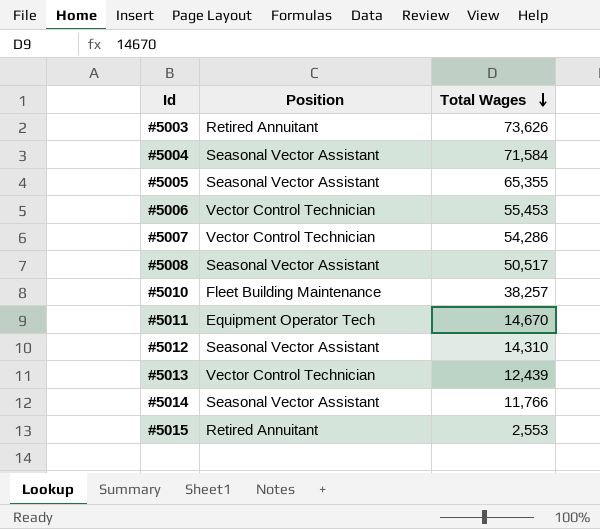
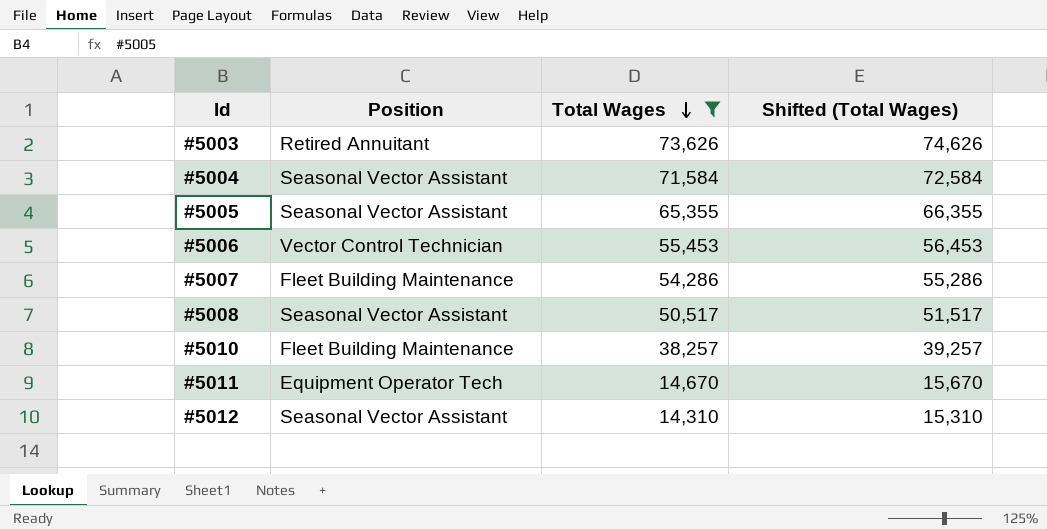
filter: none -> Total Wages >= 14,310
column Shifted (Total Wages) | formula: none -> [Total Wages] + 1000
#5007 | Position: Vector Control Technician -> Fleet Building Maintenance

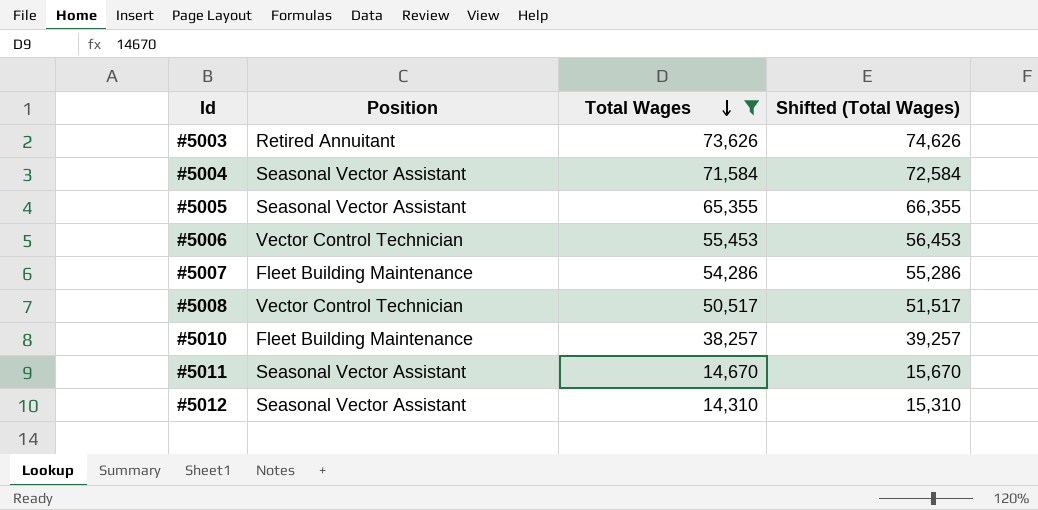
#5008 | Position: Seasonal Vector Assistant -> Vector Control Technician
#5011 | Position: Equipment Operator Tech -> Seasonal Vector Assistant

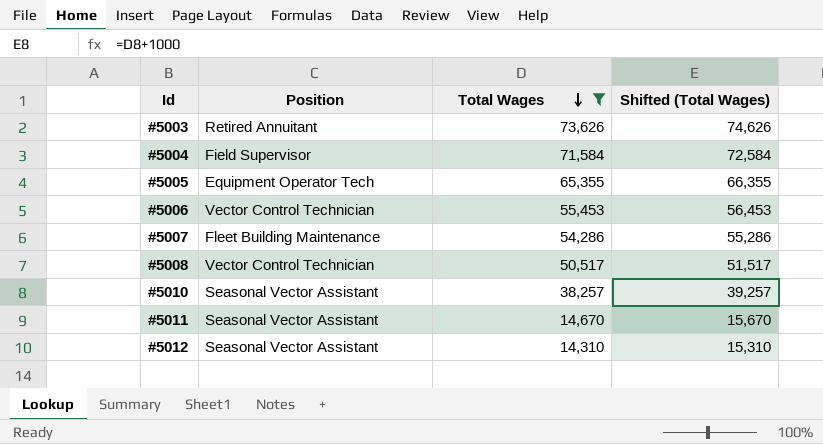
#5004 | Position: Seasonal Vector Assistant -> Field Supervisor
#5005 | Position: Seasonal Vector Assistant -> Equipment Operator Tech
#5010 | Position: Fleet Building Maintenance -> Seasonal Vector Assistant

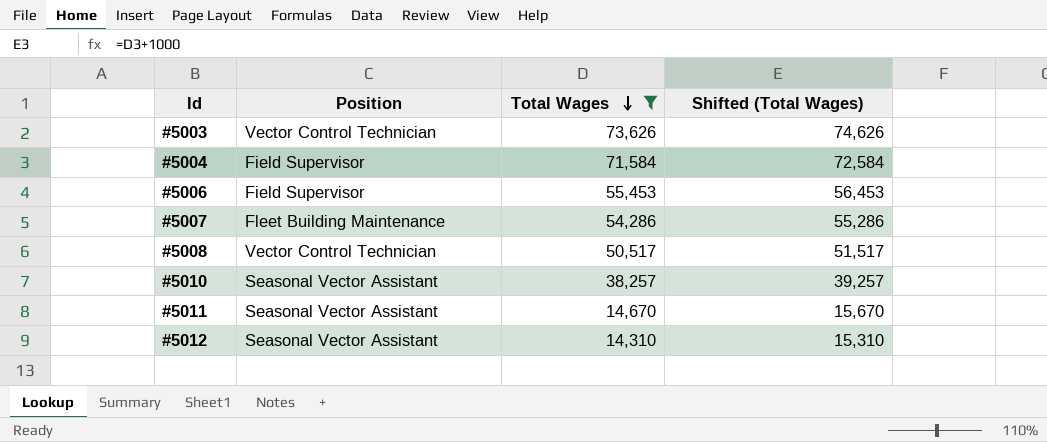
row #5005: Equipment Operator Tech | 65,355 | 66,355 -> none
#5003 | Position: Retired Annuitant -> Vector Control Technician
#5006 | Position: Vector Control Technician -> Field Supervisor

